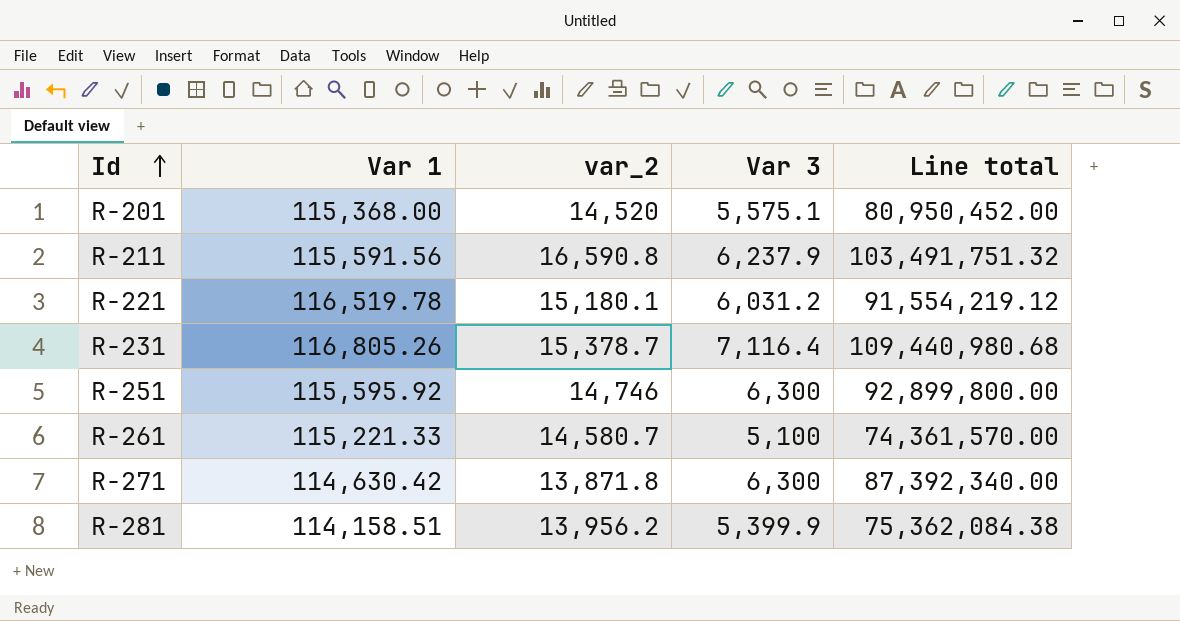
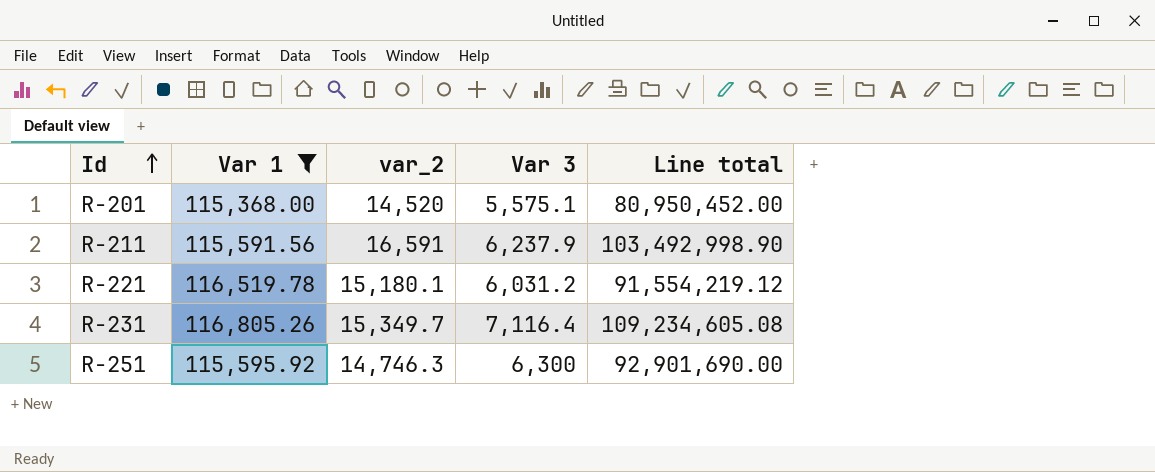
filter: none -> Var 1 >= 115,368.00
R-211 | var_2: 16,590.8 -> 16,591
R-211 | Line total: 103,491,751.32 -> 103,492,998.90
R-231 | var_2: 15,378.7 -> 15,349.7
R-231 | Line total: 109,440,980.68 -> 109,234,605.08
R-251 | var_2: 14,746 -> 14,746.3
R-251 | Line total: 92,899,800.00 -> 92,901,690.00

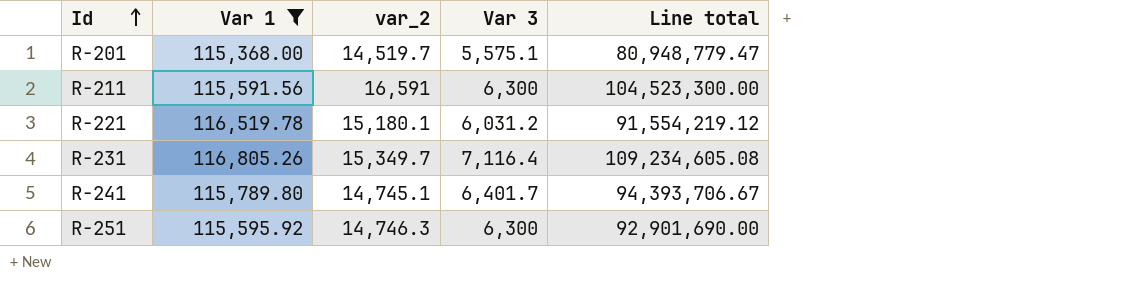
R-201 | var_2: 14,520 -> 14,519.7
R-201 | Line total: 80,950,452.00 -> 80,948,779.47
R-211 | Var 3: 6,237.9 -> 6,300
R-211 | Line total: 103,492,998.90 -> 104,523,300.00
row R-241: none -> 115,789.80 | 14,745.1 | 6,401.7 | 94,393,706.67

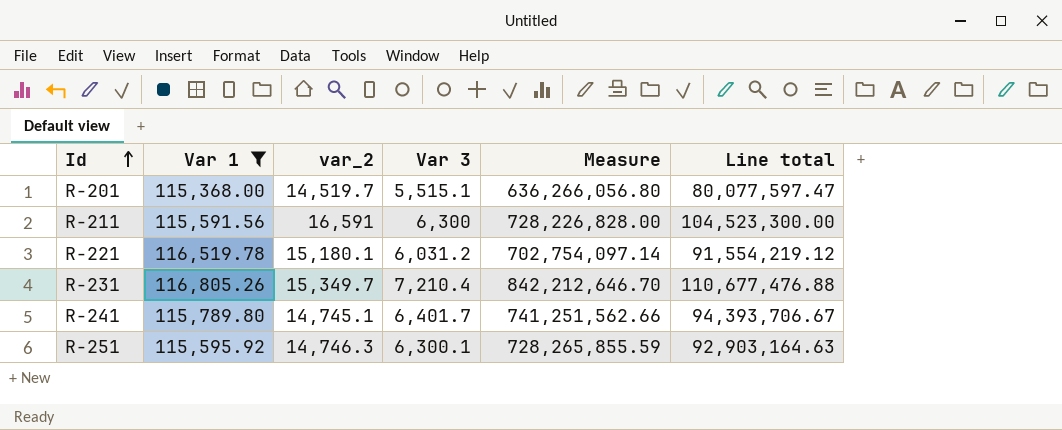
column Measure | formula: none -> [Var 1] * [Var 3]
R-201 | Var 3: 5,575.1 -> 5,515.1
R-201 | Line total: 80,948,779.47 -> 80,077,597.47
R-231 | Var 3: 7,116.4 -> 7,210.4
R-231 | Line total: 109,234,605.08 -> 110,677,476.88
R-251 | Var 3: 6,300 -> 6,300.1
R-251 | Line total: 92,901,690.00 -> 92,903,164.63

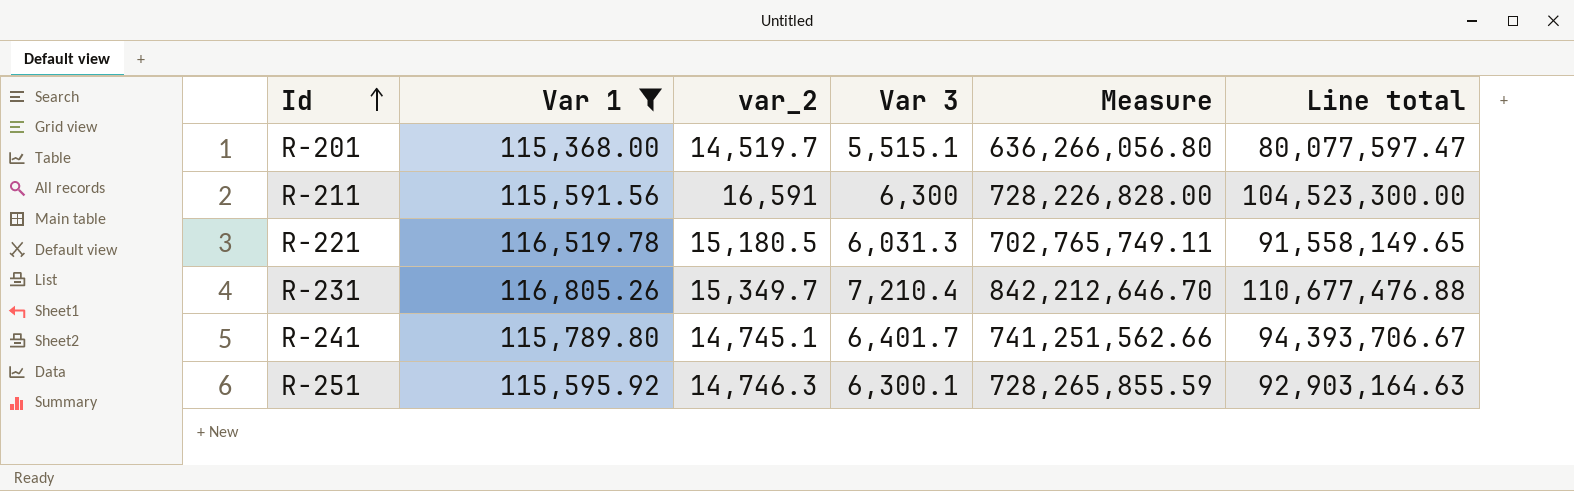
R-221 | var_2: 15,180.1 -> 15,180.5
R-221 | Var 3: 6,031.2 -> 6,031.3
R-221 | Measure: 702,754,097.14 -> 702,765,749.11
R-221 | Line total: 91,554,219.12 -> 91,558,149.65

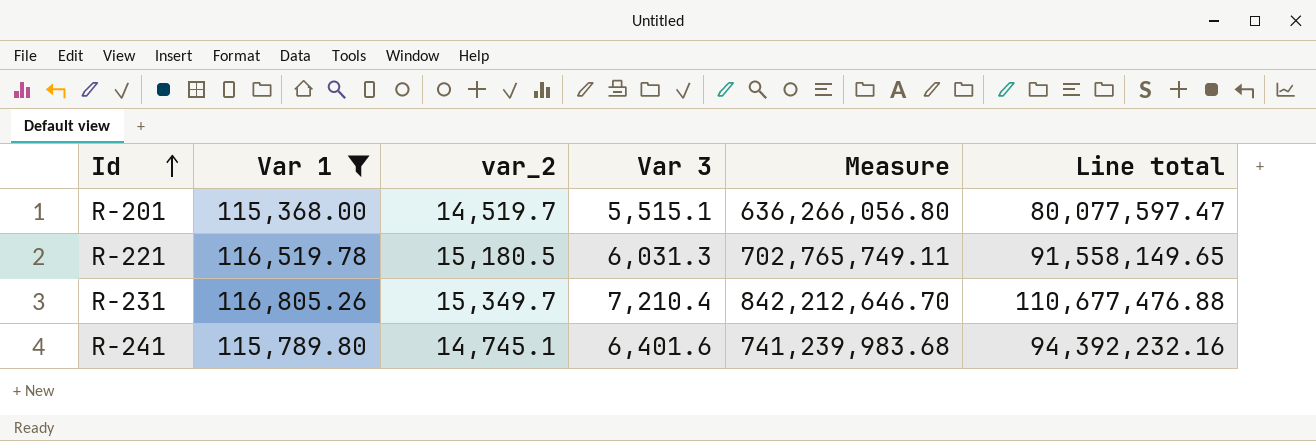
row R-211: 115,591.56 | 16,591 | 6,300 | 728,226,828.00 | 104,523,300.00 -> none
row R-251: 115,595.92 | 14,746.3 | 6,300.1 | 728,265,855.59 | 92,903,164.63 -> none
R-241 | Var 3: 6,401.7 -> 6,401.6
R-241 | Measure: 741,251,562.66 -> 741,239,983.68
R-241 | Line total: 94,393,706.67 -> 94,392,232.16

